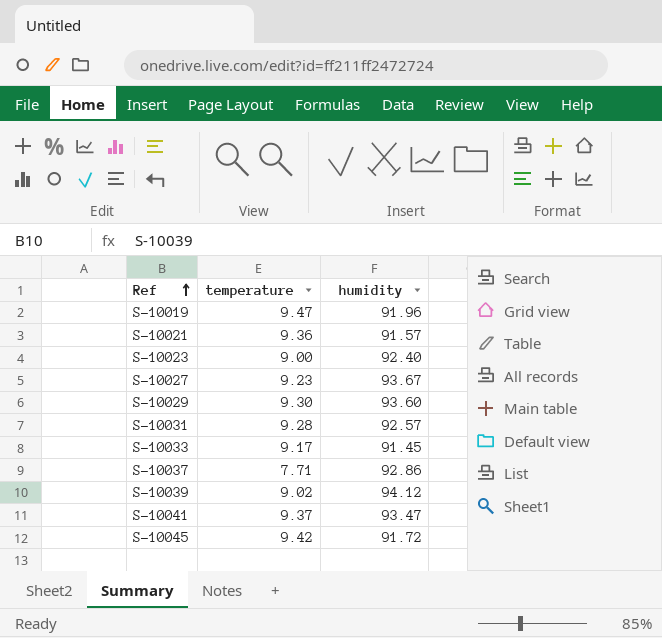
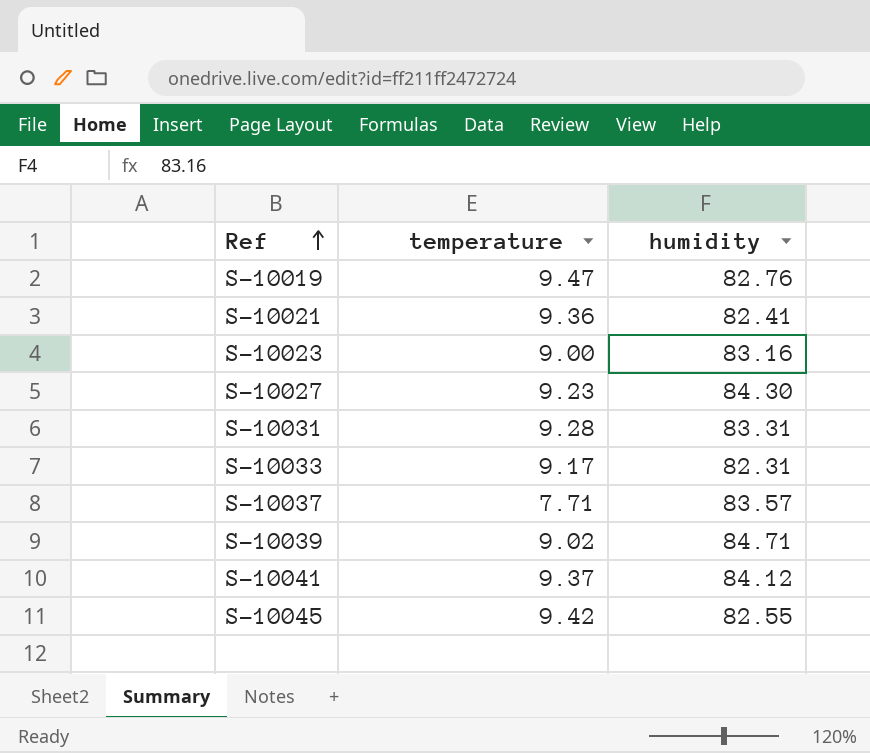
row S-10029: 9.30 | 93.60 -> none
S-10019 | humidity: 91.96 -> 82.76
S-10021 | humidity: 91.57 -> 82.41
S-10023 | humidity: 92.40 -> 83.16
S-10027 | humidity: 93.67 -> 84.30
S-10031 | humidity: 92.57 -> 83.31
S-10033 | humidity: 91.45 -> 82.31
S-10037 | humidity: 92.86 -> 83.57
S-10039 | humidity: 94.12 -> 84.71
S-10041 | humidity: 93.47 -> 84.12
S-10045 | humidity: 91.72 -> 82.55

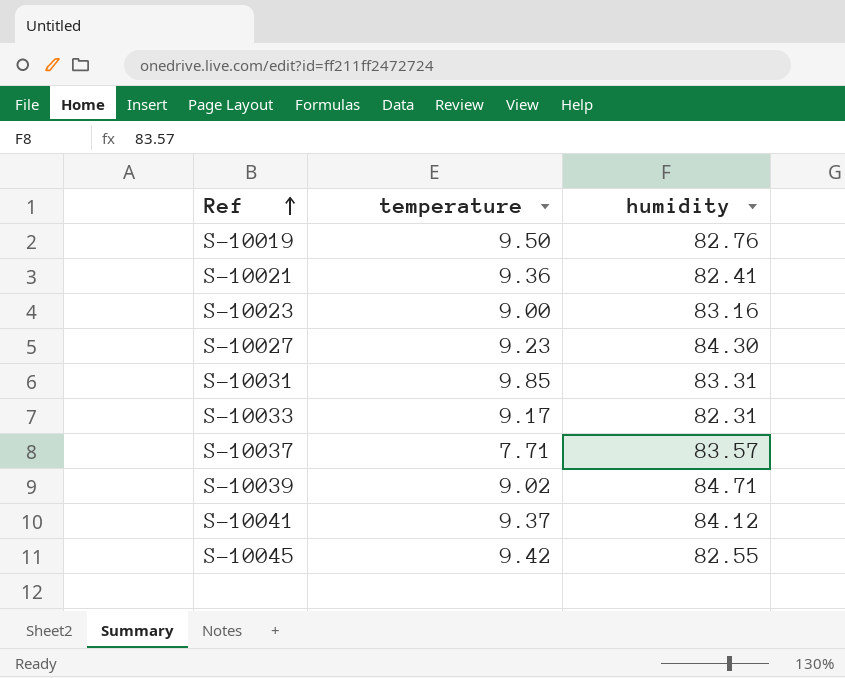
S-10019 | temperature: 9.47 -> 9.50
S-10031 | temperature: 9.28 -> 9.85

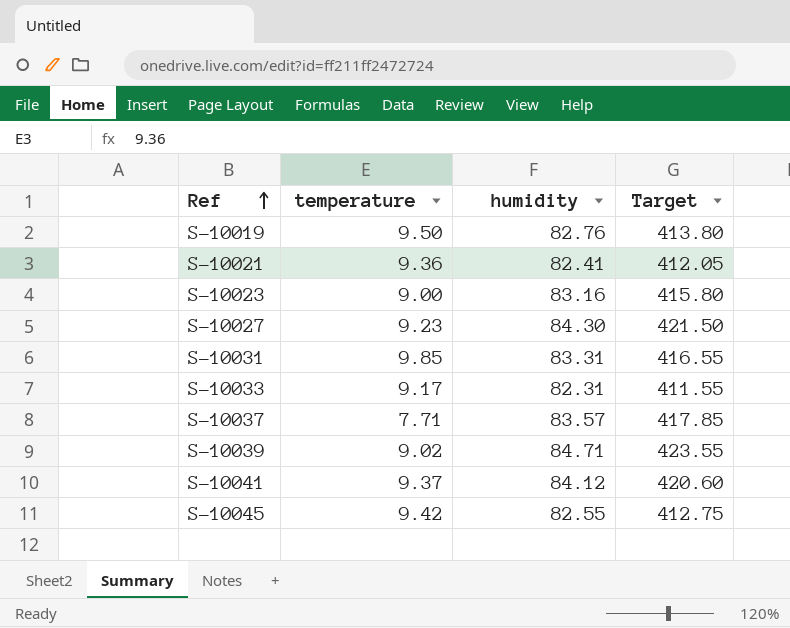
column Target | formula: none -> [humidity] * 5

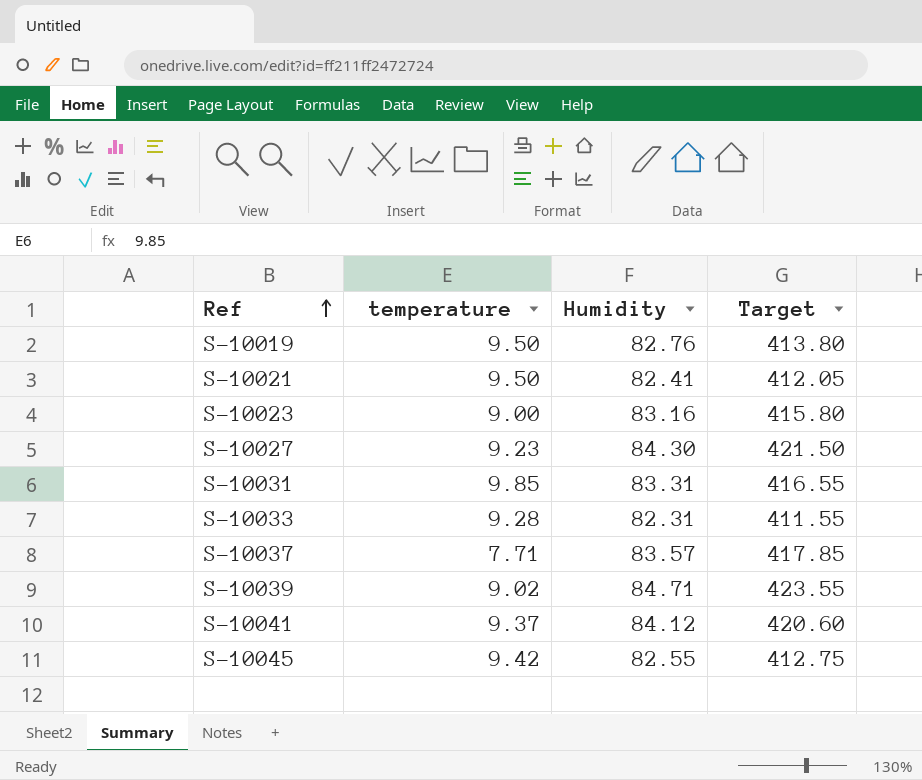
column name: humidity -> Humidity
S-10021 | temperature: 9.36 -> 9.50
S-10033 | temperature: 9.17 -> 9.28

